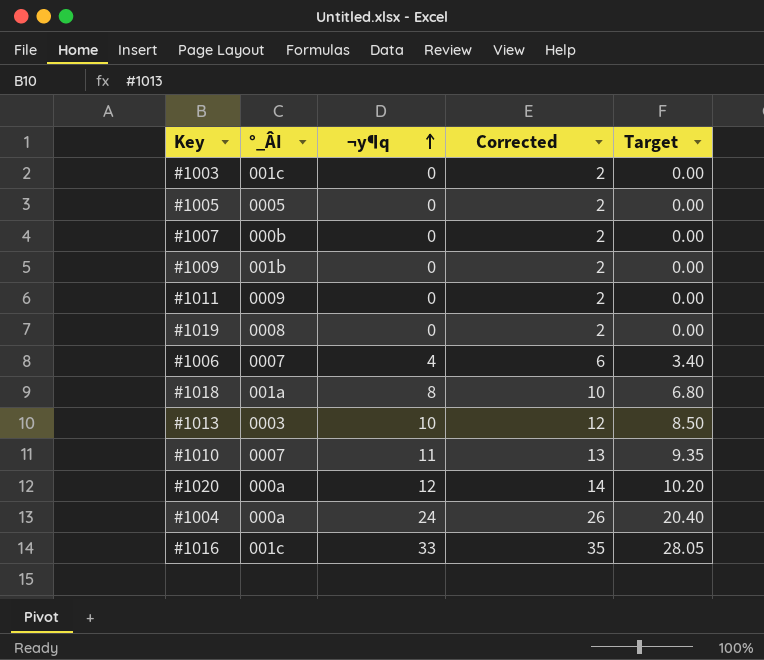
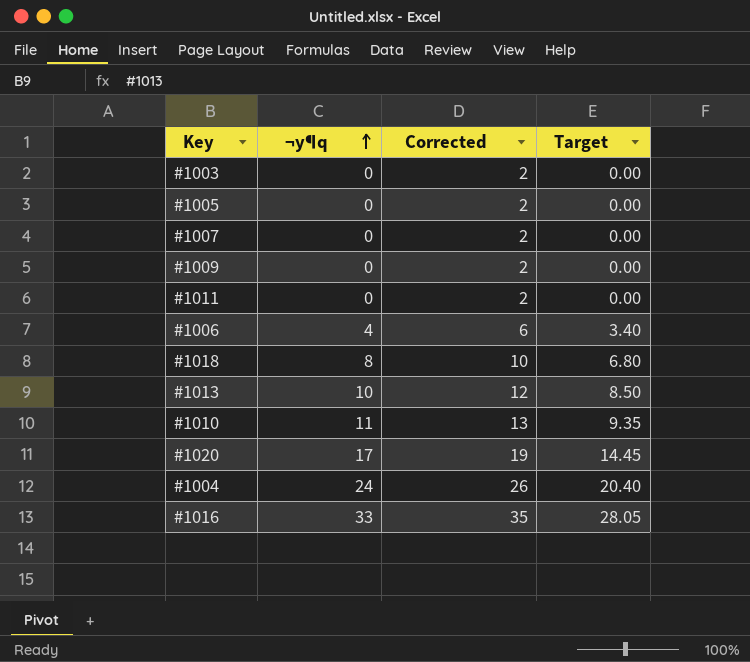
column °_ÂI | position: 2 -> none
row #1019: 0008 | 0 | 2 | 0.00 -> none
#1020 | ¬y¶q: 12 -> 17
#1020 | Corrected: 14 -> 19
#1020 | Target: 10.20 -> 14.45

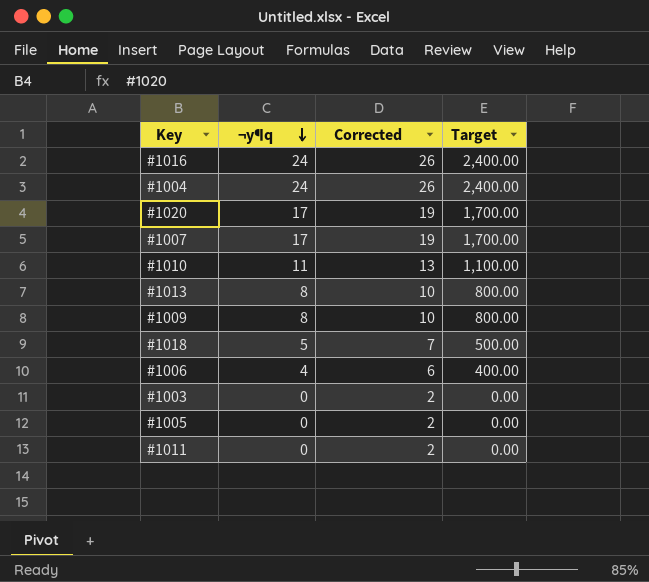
row order: ¬y¶q ascending -> ¬y¶q descending
column Target | formula: [¬y¶q] * 0.85 -> [¬y¶q] * 100
#1016 | ¬y¶q: 33 -> 24
#1016 | Corrected: 35 -> 26
#1007 | ¬y¶q: 0 -> 17
#1007 | Corrected: 2 -> 19
#1013 | ¬y¶q: 10 -> 8
#1013 | Corrected: 12 -> 10
#1009 | ¬y¶q: 0 -> 8
#1009 | Corrected: 2 -> 10
#1018 | ¬y¶q: 8 -> 5
#1018 | Corrected: 10 -> 7

